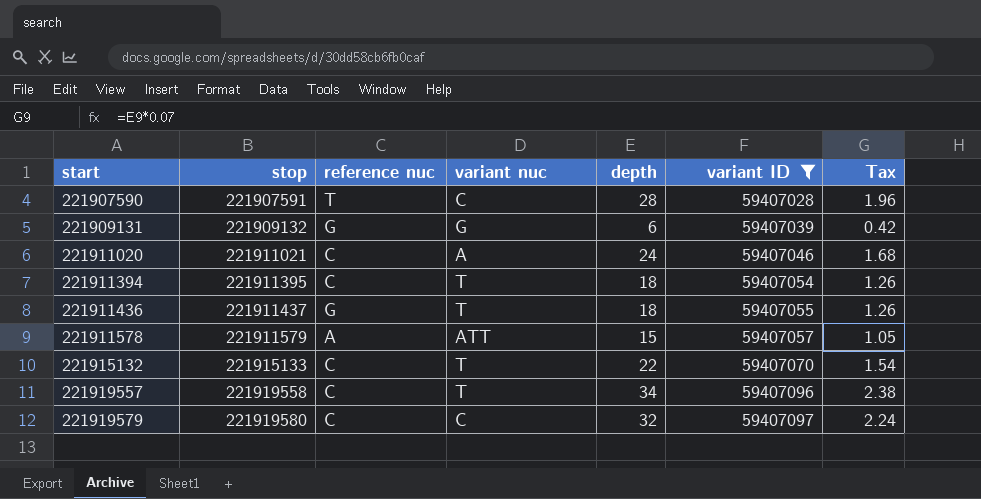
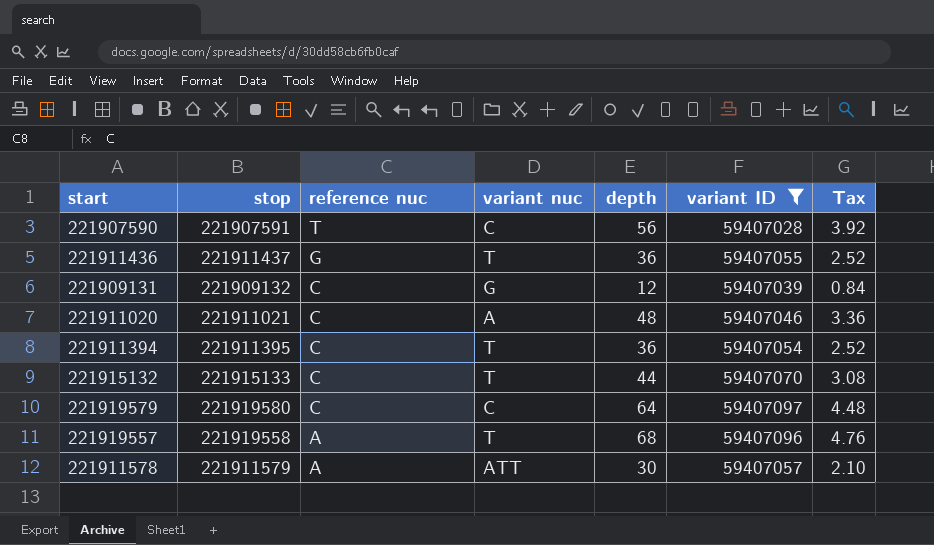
row order: start ascending -> reference nuc descending
221907590 | depth: 28 -> 56
221907590 | Tax: 1.96 -> 3.92
221911436 | depth: 18 -> 36
221911436 | Tax: 1.26 -> 2.52
221909131 | reference nuc: G -> C
221909131 | depth: 6 -> 12
221909131 | Tax: 0.42 -> 0.84
221911020 | depth: 24 -> 48
221911020 | Tax: 1.68 -> 3.36
221911394 | depth: 18 -> 36
221911394 | Tax: 1.26 -> 2.52
221915132 | depth: 22 -> 44
221915132 | Tax: 1.54 -> 3.08
221919579 | depth: 32 -> 64
221919579 | Tax: 2.24 -> 4.48
221919557 | reference nuc: C -> A
221919557 | depth: 34 -> 68
221919557 | Tax: 2.38 -> 4.76
221911578 | depth: 15 -> 30
221911578 | Tax: 1.05 -> 2.10

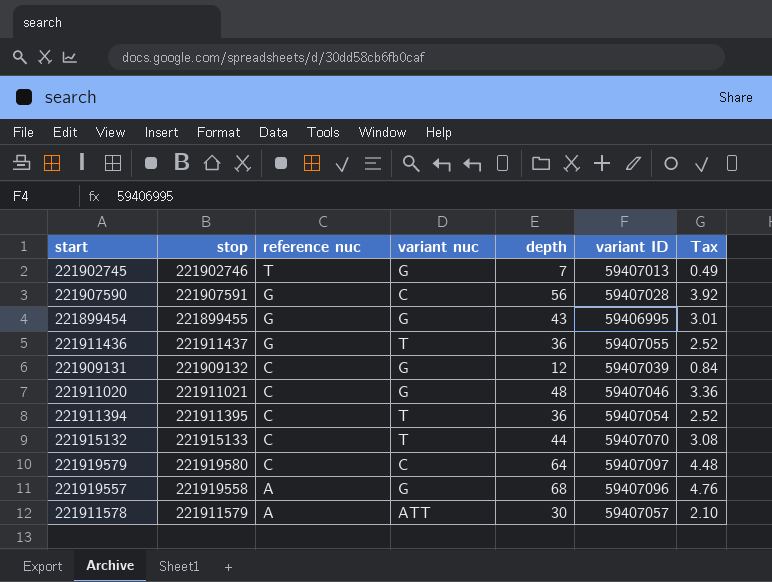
filter: variant ID >= 59407028 -> none
221907590 | reference nuc: T -> G
221911020 | variant nuc: A -> G
221919557 | variant nuc: T -> G

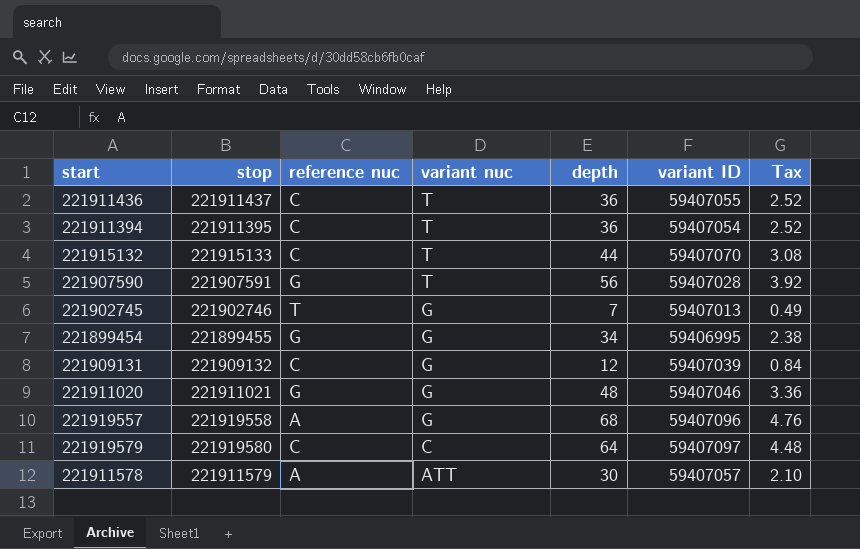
row order: reference nuc descending -> variant nuc descending
221911436 | reference nuc: G -> C
221907590 | variant nuc: C -> T
221899454 | depth: 43 -> 34
221899454 | Tax: 3.01 -> 2.38
221911020 | reference nuc: C -> G

